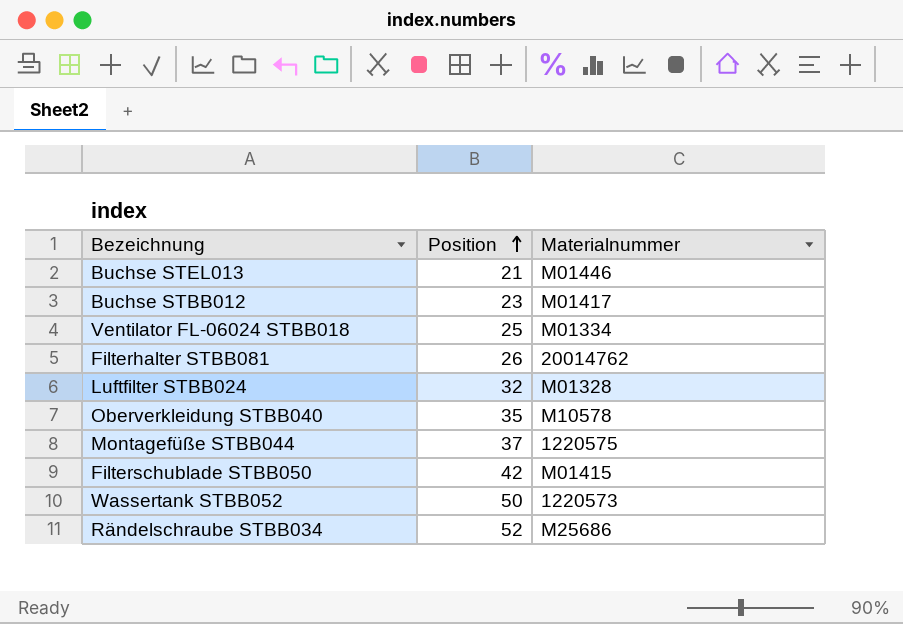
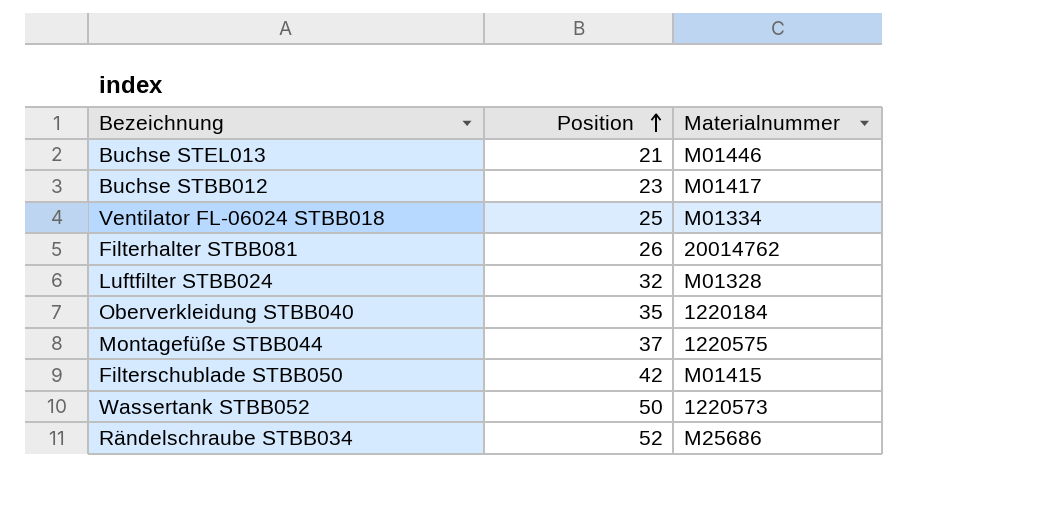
Oberverkleidung STBB040 | Materialnummer: M10578 -> 1220184

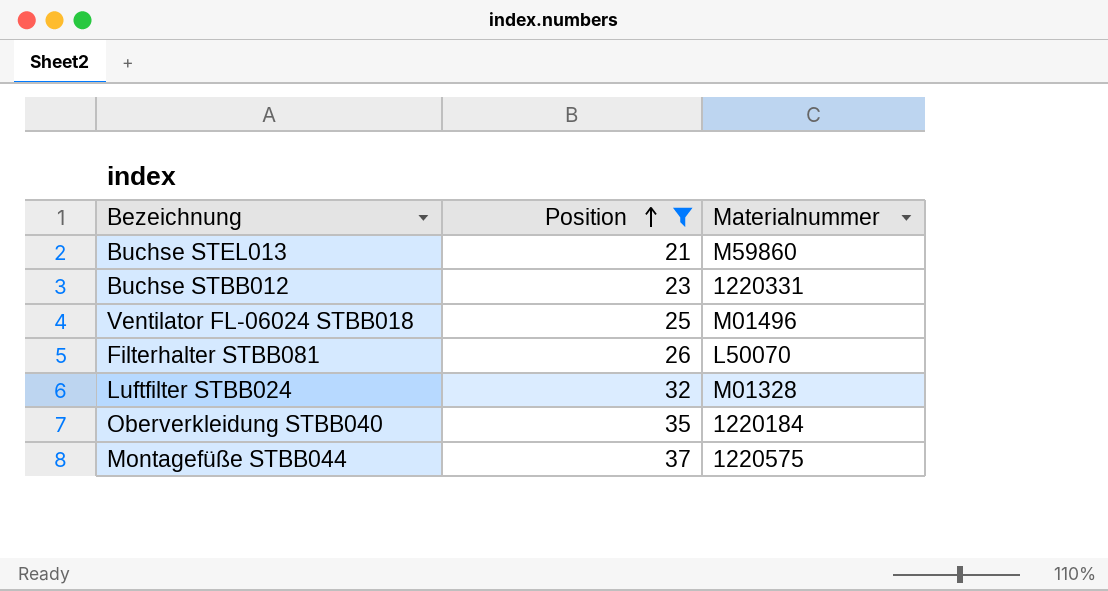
filter: none -> Position <= 37
Buchse STEL013 | Materialnummer: M01446 -> M59860
Buchse STBB012 | Materialnummer: M01417 -> 1220331
Ventilator FL-06024 STBB018 | Materialnummer: M01334 -> M01496
Filterhalter STBB081 | Materialnummer: 20014762 -> L50070

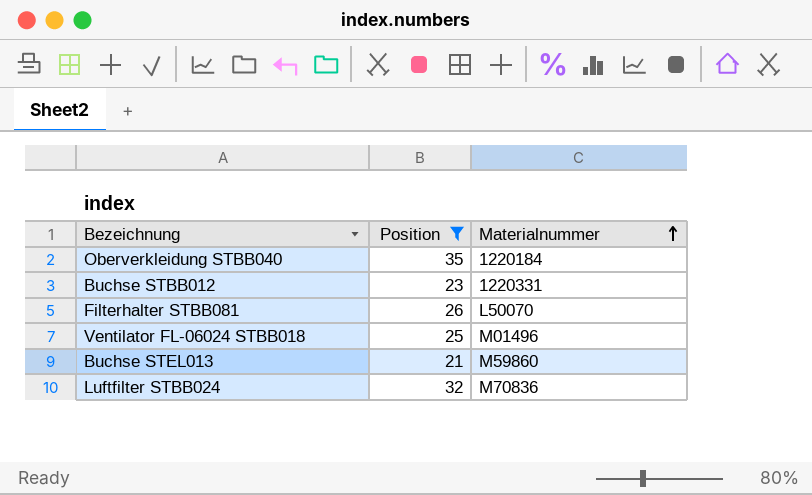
row order: Position ascending -> Materialnummer ascending
row Montagefüße STBB044: 37 | 1220575 -> none
Luftfilter STBB024 | Materialnummer: M01328 -> M70836

